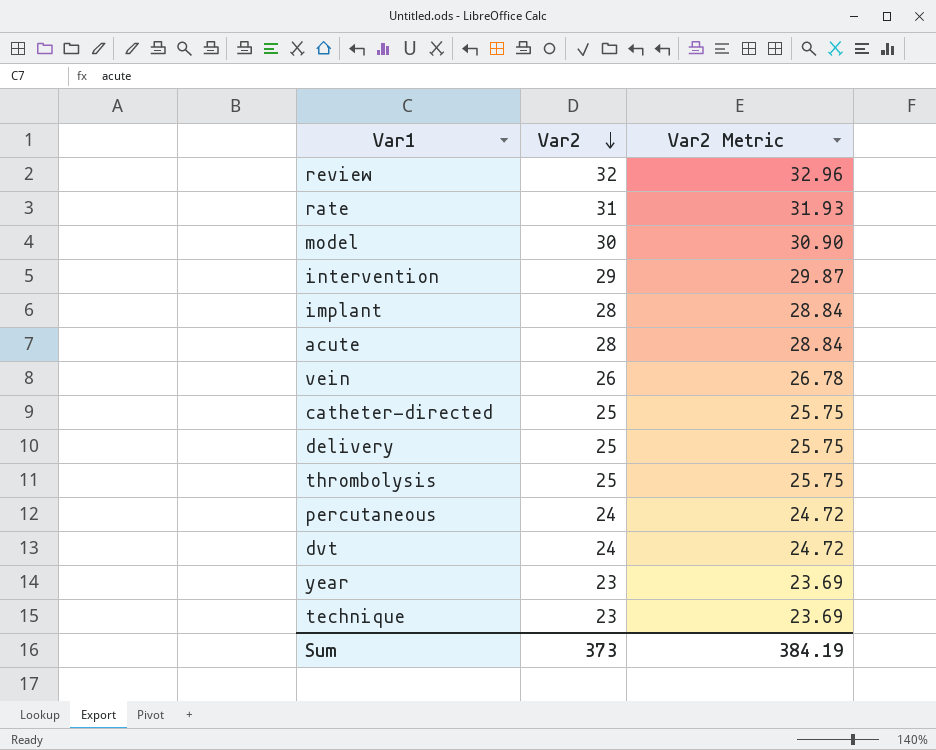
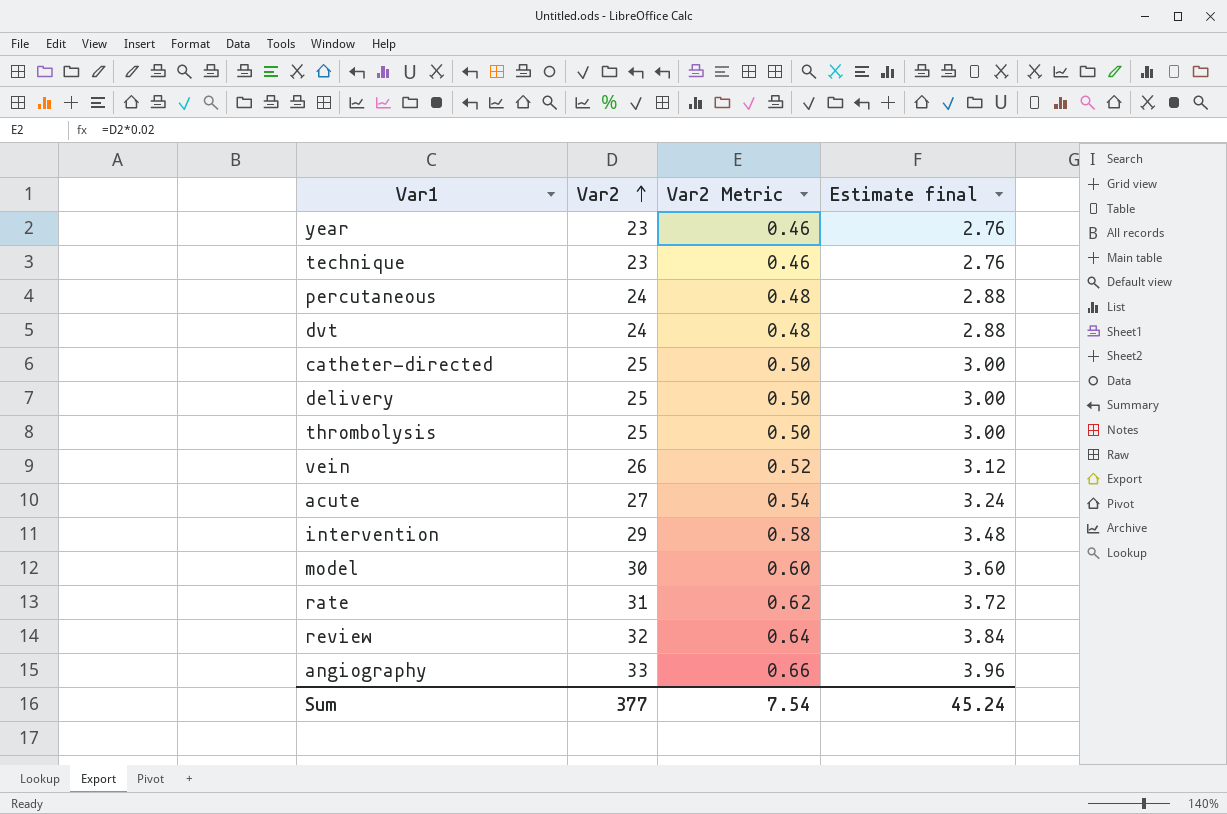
row order: Var2 descending -> Var2 ascending
column Var2 Metric | formula: [Var2] * 1.03 -> [Var2] * 0.02
column Estimate final | formula: none -> [Var2] * 0.12
row implant: 28 | 28.84 -> none
acute | Var2: 28 -> 27
row angiography: none -> 33 | 0.66 | 3.96
Sum | Var2: 373 -> 377
Sum | Var2 Metric: 384.19 -> 7.54

